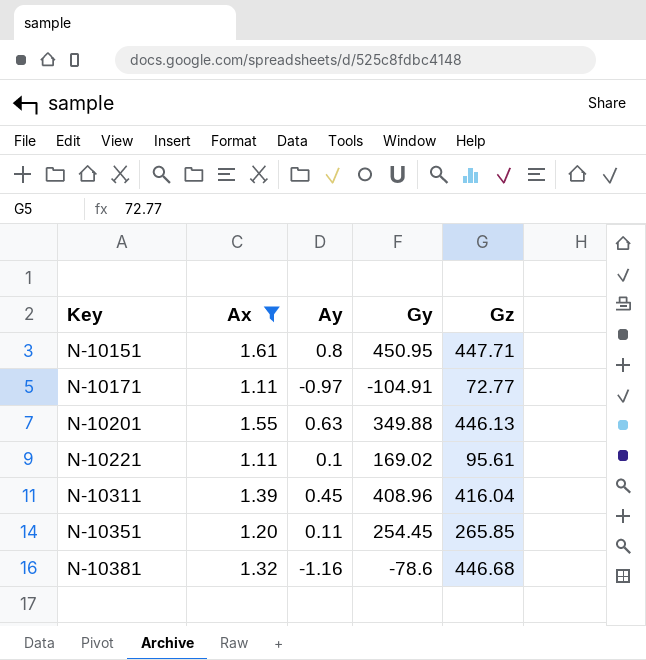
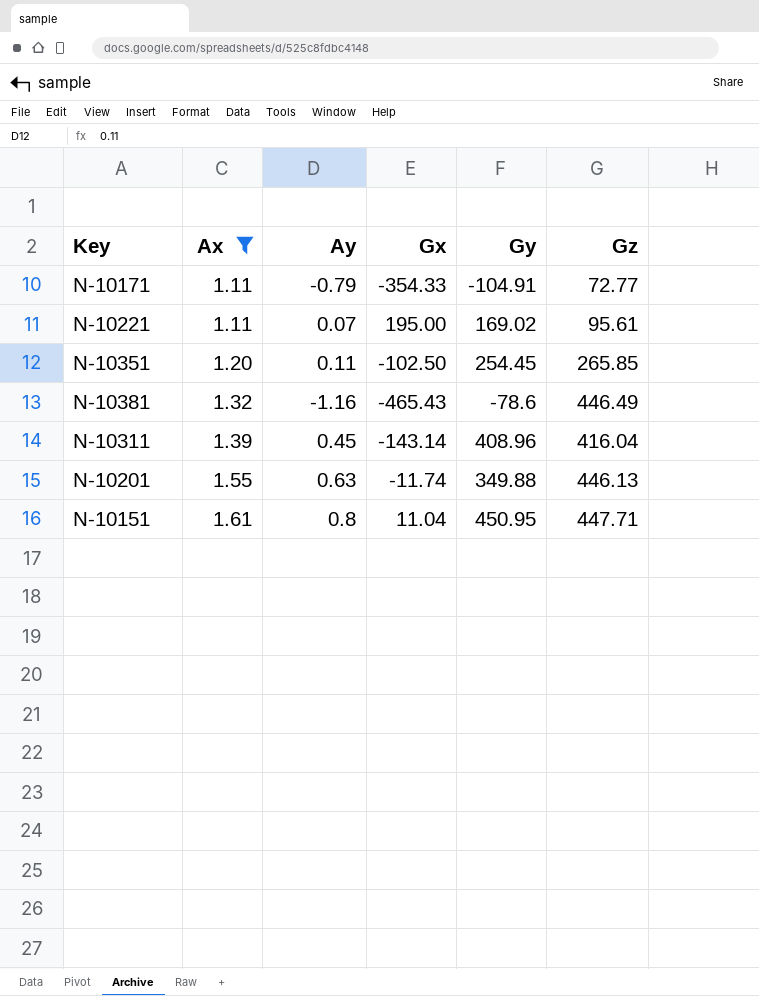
row order: Key ascending -> Ax ascending
column Gx | position: none -> 4
N-10171 | Ay: -0.97 -> -0.79
N-10221 | Ay: 0.1 -> 0.07
N-10381 | Gz: 446.68 -> 446.49

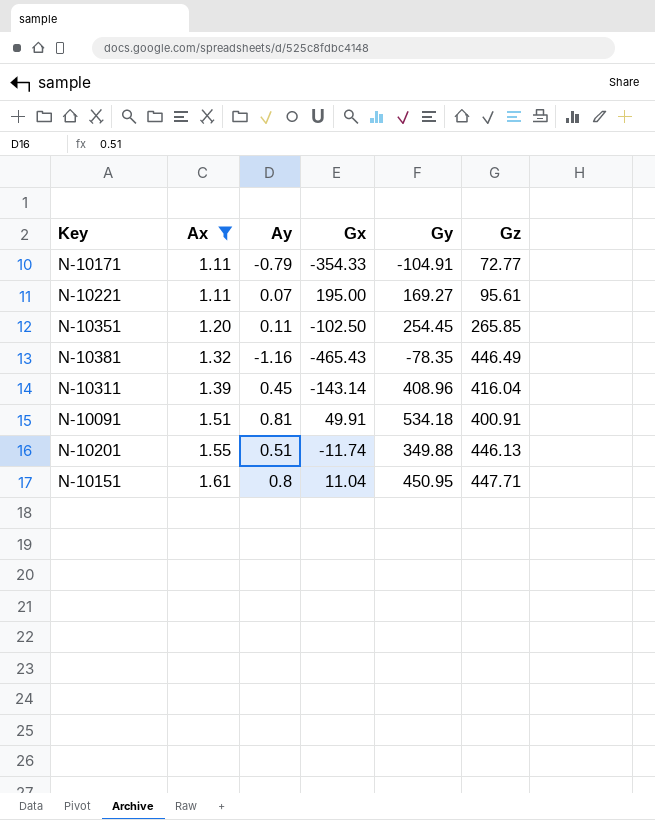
N-10221 | Gy: 169.02 -> 169.27
N-10381 | Gy: -78.6 -> -78.35
row N-10091: none -> 1.51 | 0.81 | 49.91 | 534.18 | 400.91
N-10201 | Ay: 0.63 -> 0.51

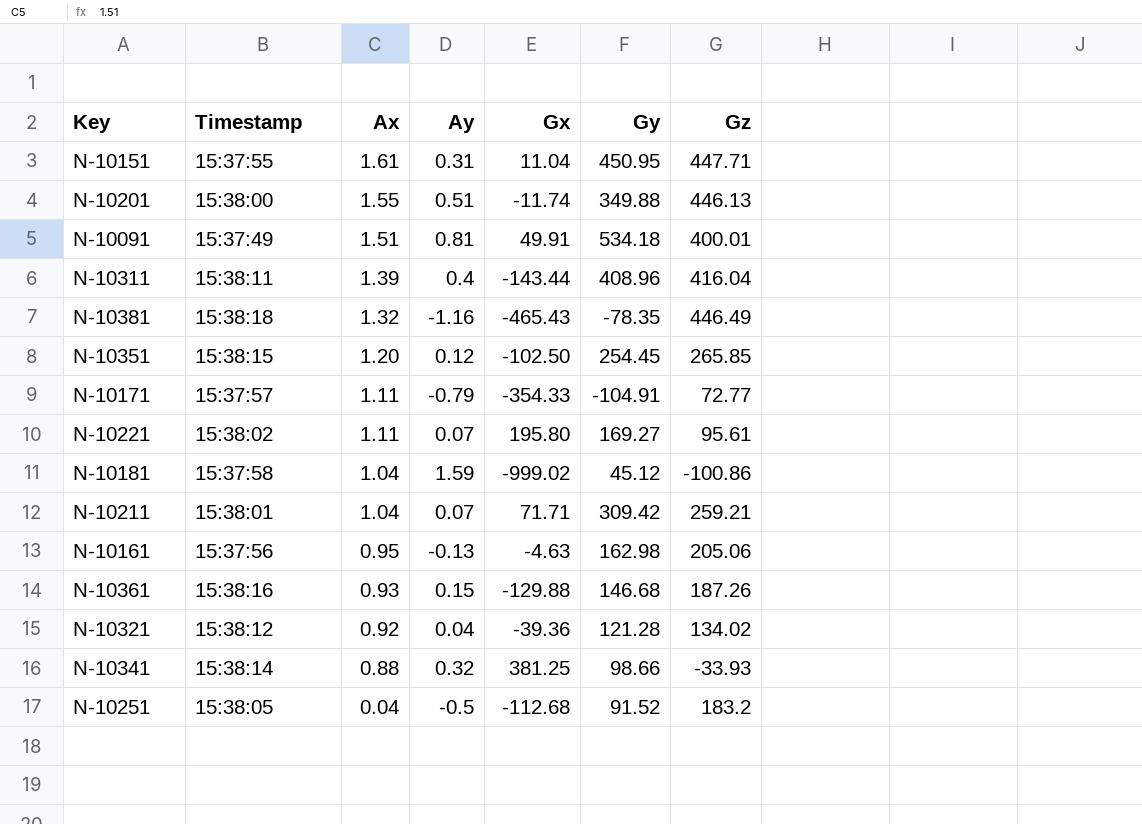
filter: Ax >= 1.11 -> none
row order: Ax ascending -> Ax descending
column Timestamp | position: none -> 2
N-10151 | Ay: 0.8 -> 0.31
N-10091 | Gz: 400.91 -> 400.01
N-10311 | Ay: 0.45 -> 0.4
N-10311 | Gx: -143.14 -> -143.44
N-10351 | Ay: 0.11 -> 0.12
N-10221 | Gx: 195.00 -> 195.80

